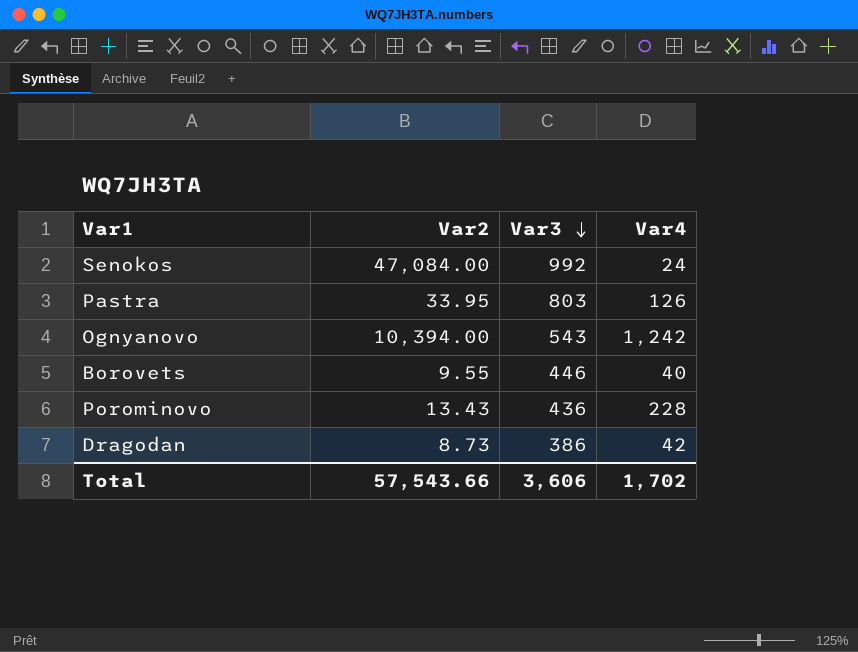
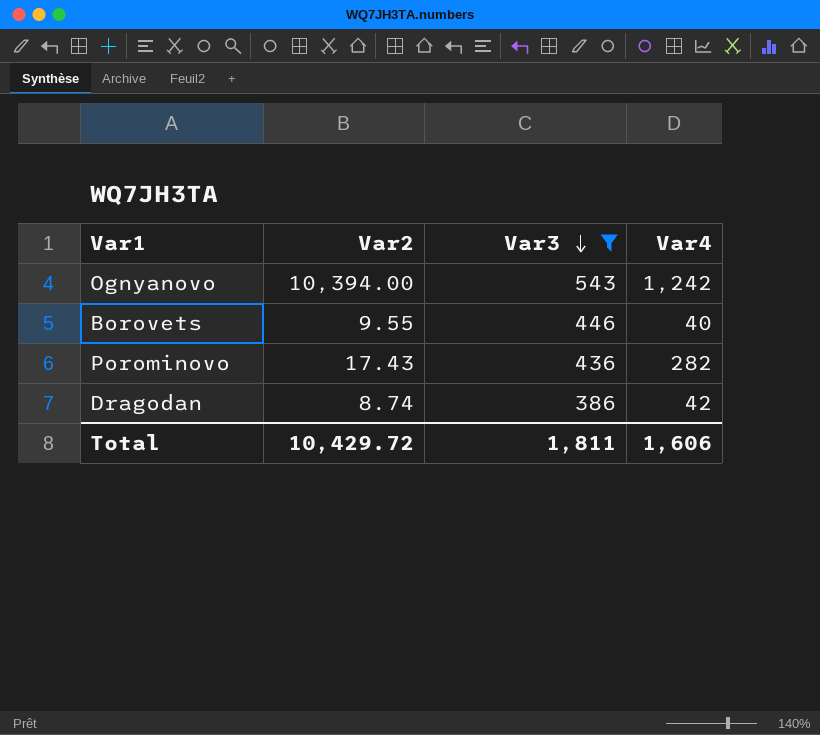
filter: none -> Var3 <= 543
Porominovo | Var2: 13.43 -> 17.43
Porominovo | Var4: 228 -> 282
Dragodan | Var2: 8.73 -> 8.74
Total | Var2: 57,543.66 -> 10,429.72
Total | Var3: 3,606 -> 1,811
Total | Var4: 1,702 -> 1,606

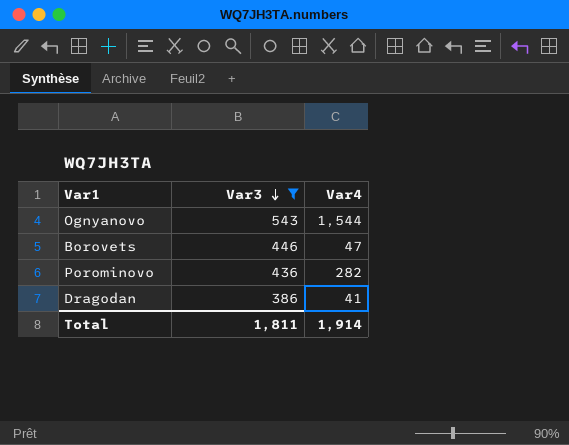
column Var2 | position: 2 -> none
Ognyanovo | Var4: 1,242 -> 1,544
Borovets | Var4: 40 -> 47
Dragodan | Var4: 42 -> 41
Total | Var4: 1,606 -> 1,914

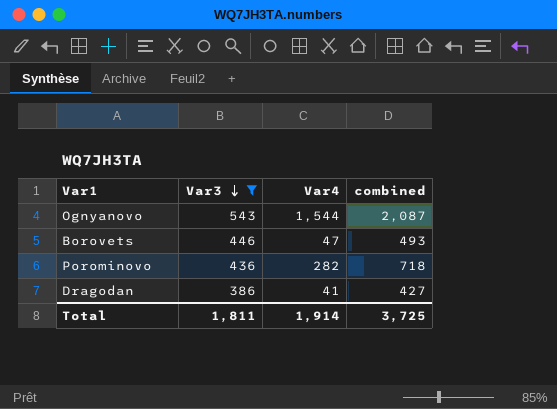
column combined | formula: none -> [Var3] + [Var4]

